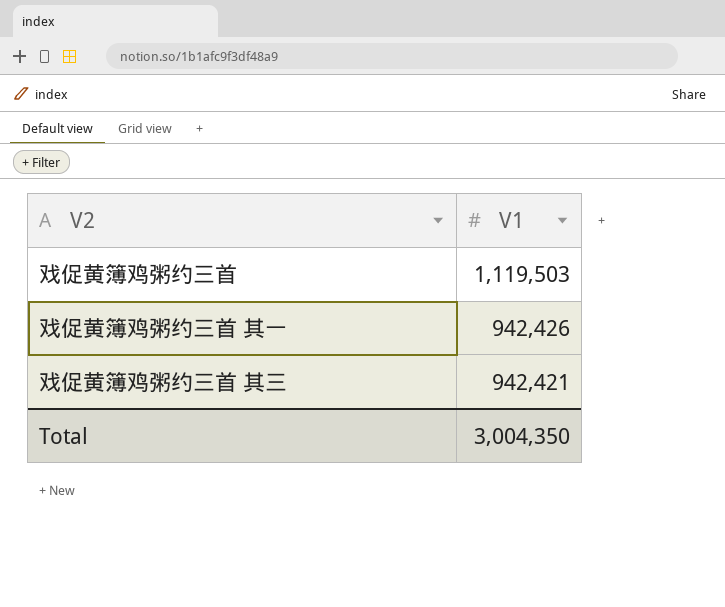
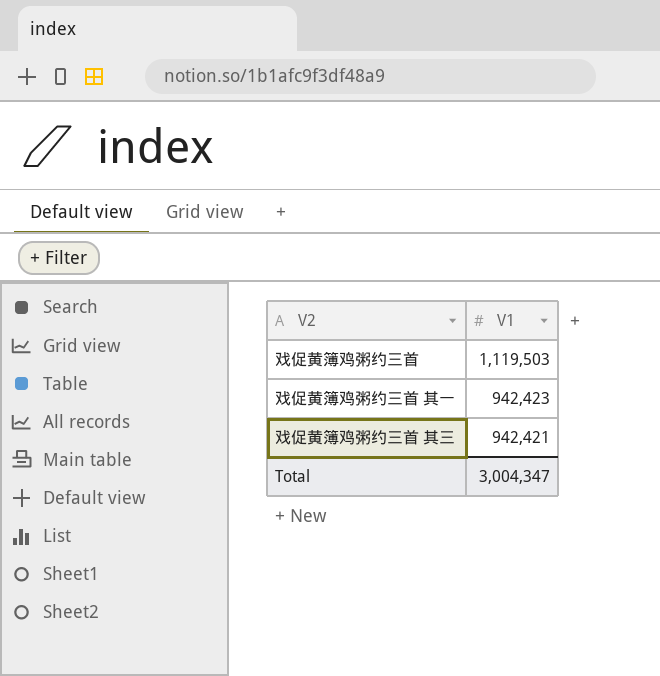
戏促黄簿鸡粥约三首 其一 | V1: 942,426 -> 942,423
Total | V1: 3,004,350 -> 3,004,347

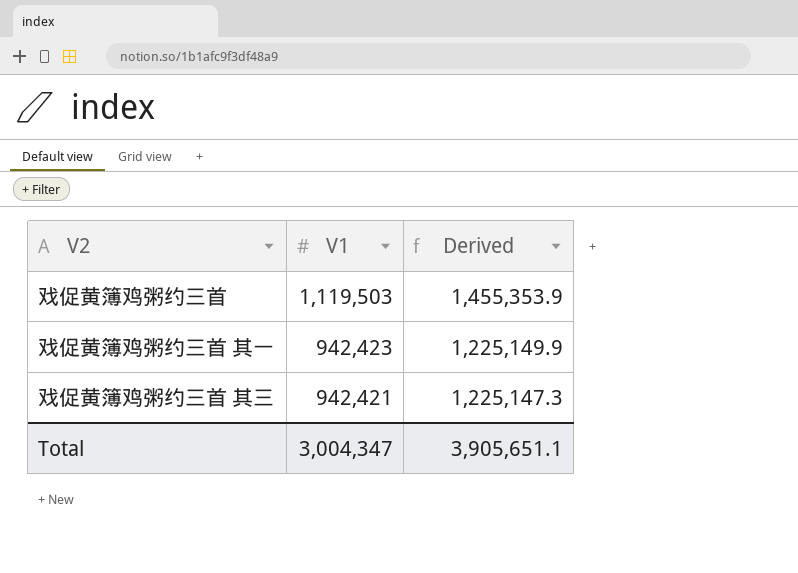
column Derived | formula: none -> [V1] * 1.3

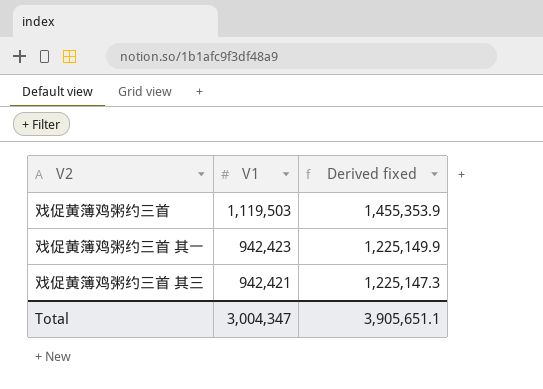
column name: Derived -> Derived fixed

